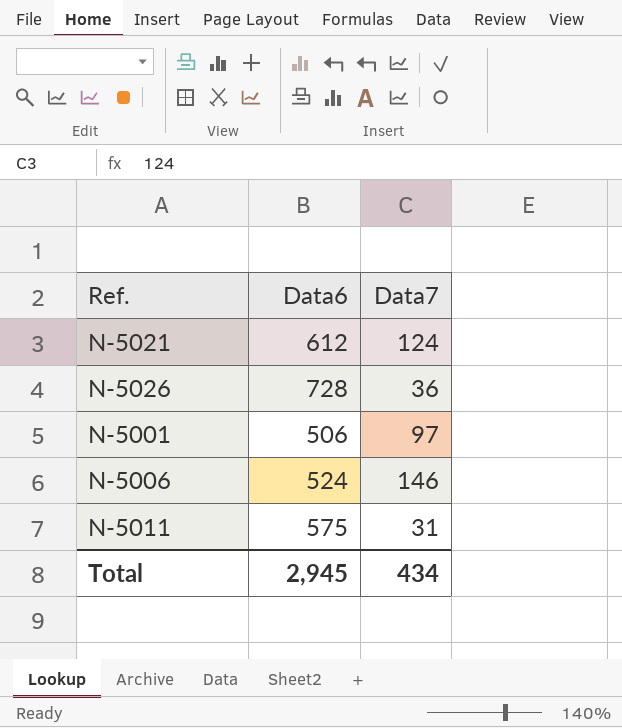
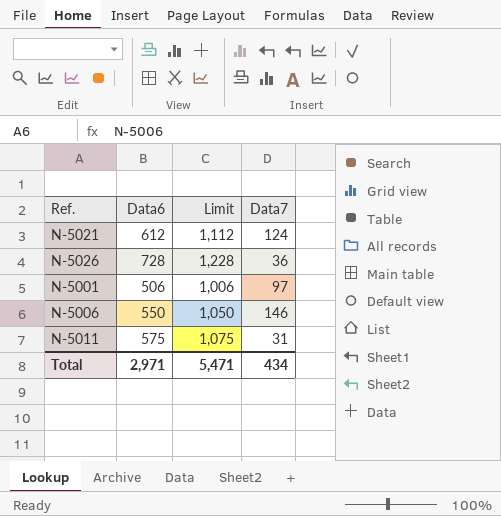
column Limit | formula: none -> [Data6] + 500
N-5006 | Data6: 524 -> 550
Total | Data6: 2,945 -> 2,971

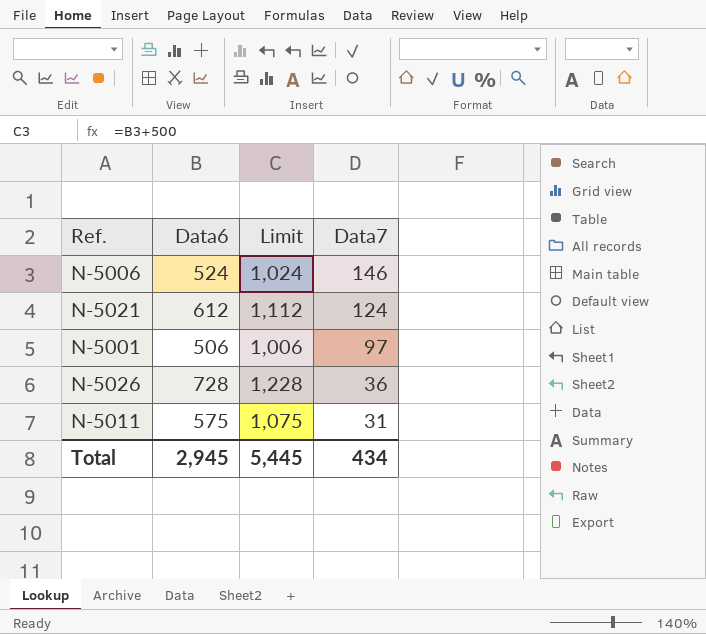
row order: none -> Data7 descending
N-5006 | Data6: 550 -> 524
N-5006 | Limit: 1,050 -> 1,024
Total | Data6: 2,971 -> 2,945
Total | Limit: 5,471 -> 5,445

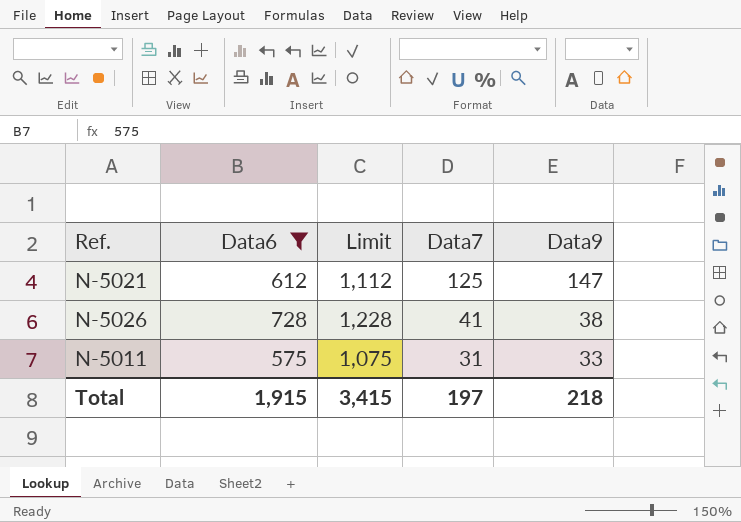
filter: none -> Data6 >= 575
column Data9 | position: none -> 5
N-5021 | Data7: 124 -> 125
N-5026 | Data7: 36 -> 41
Total | Data6: 2,945 -> 1,915
Total | Limit: 5,445 -> 3,415
Total | Data7: 434 -> 197

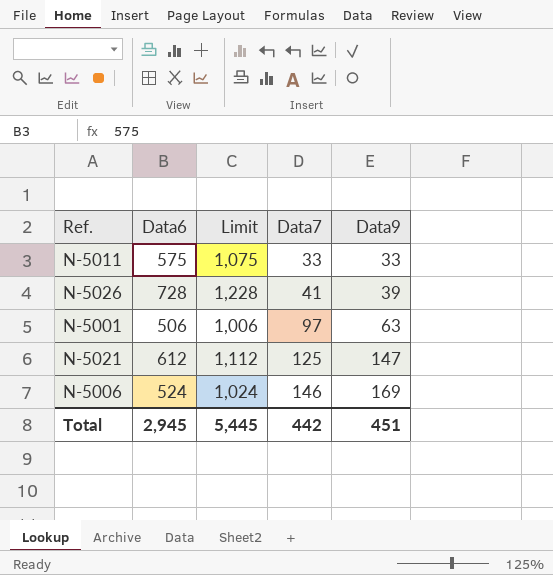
filter: Data6 >= 575 -> none
row order: Data7 descending -> Data7 ascending
N-5011 | Data7: 31 -> 33
N-5026 | Data9: 38 -> 39
Total | Data6: 1,915 -> 2,945
Total | Limit: 3,415 -> 5,445
Total | Data7: 197 -> 442
Total | Data9: 218 -> 451

